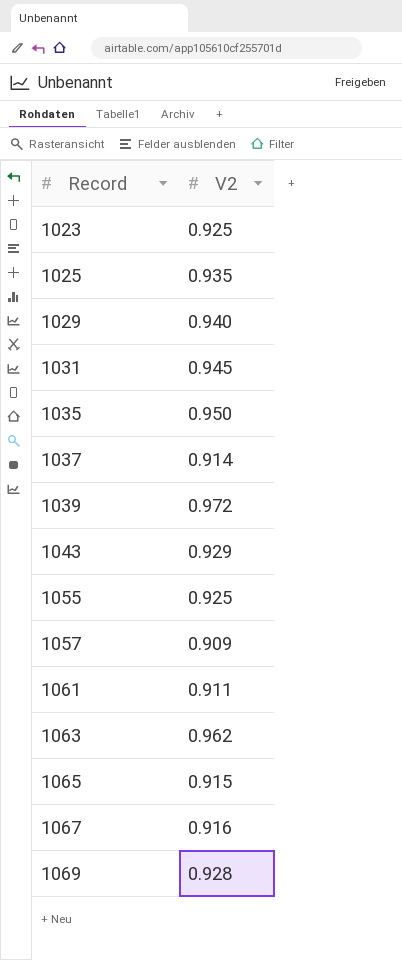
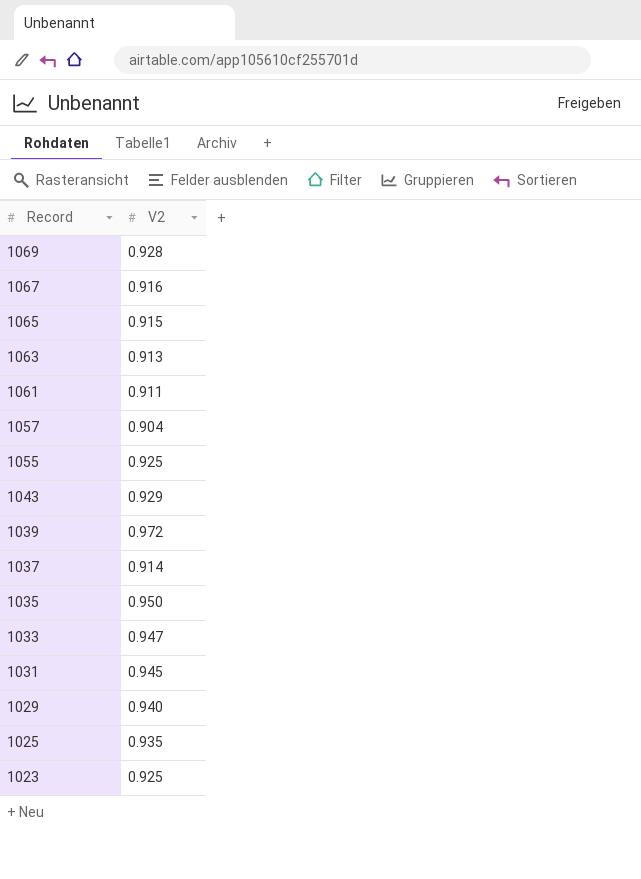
row order: Record ascending -> Record descending
1063 | V2: 0.962 -> 0.913
1057 | V2: 0.909 -> 0.904
row 1033: none -> 0.947

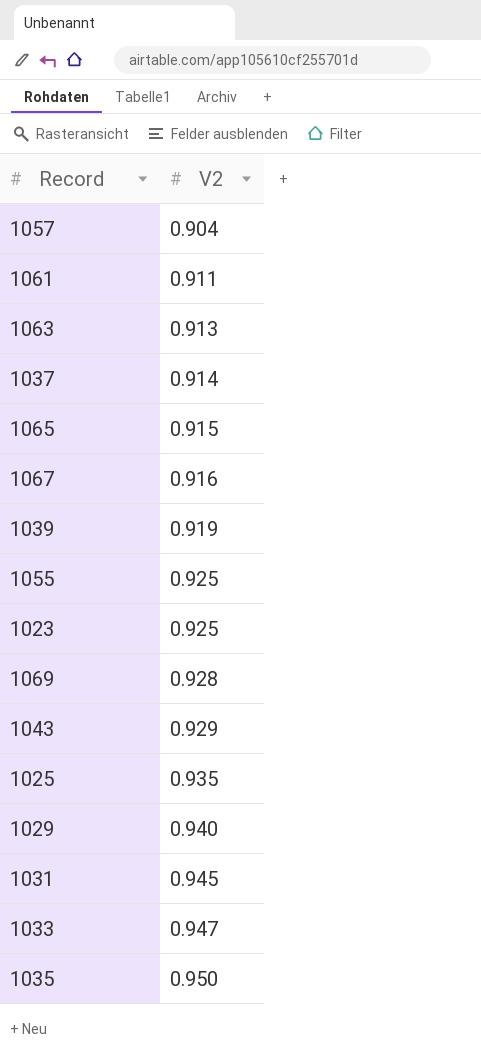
row order: Record descending -> V2 ascending
1039 | V2: 0.972 -> 0.919

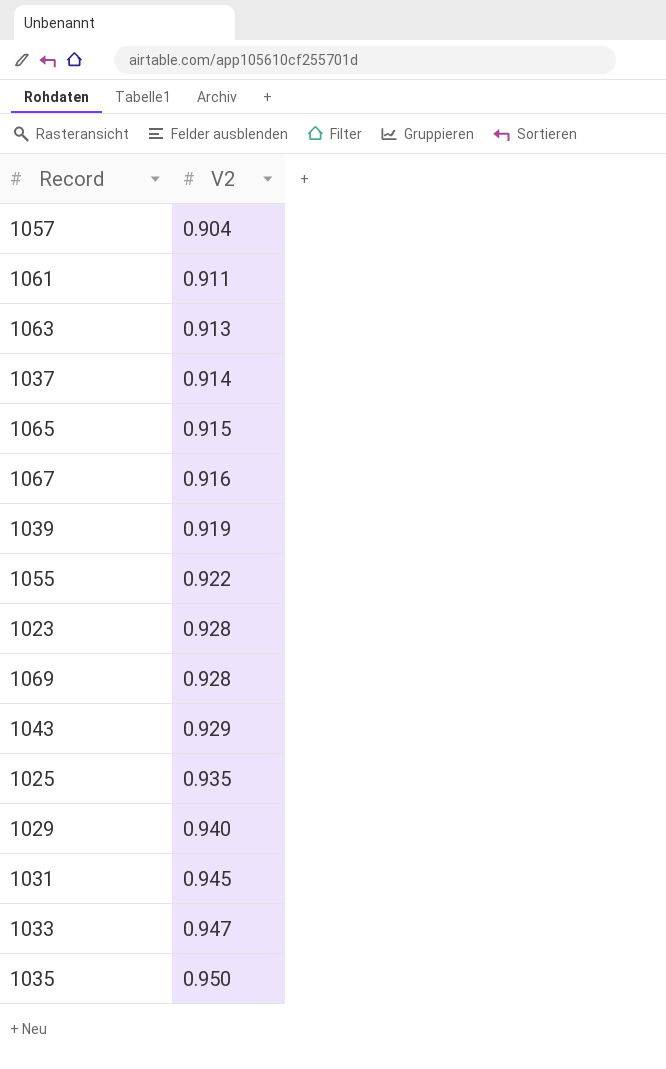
1055 | V2: 0.925 -> 0.922
1023 | V2: 0.925 -> 0.928

